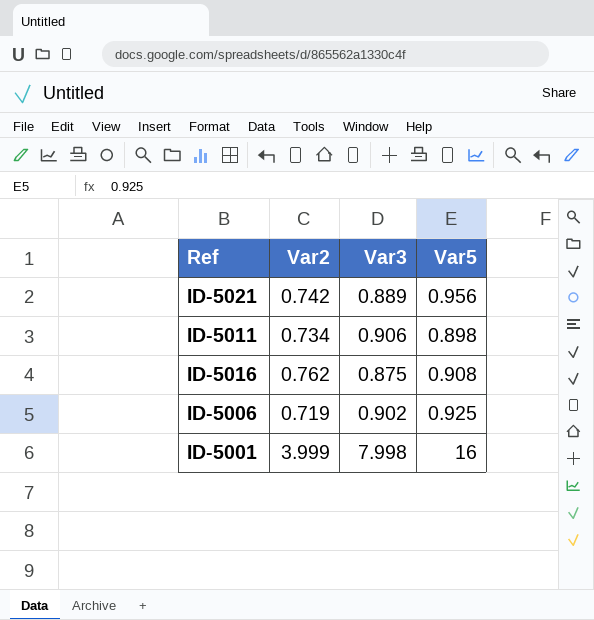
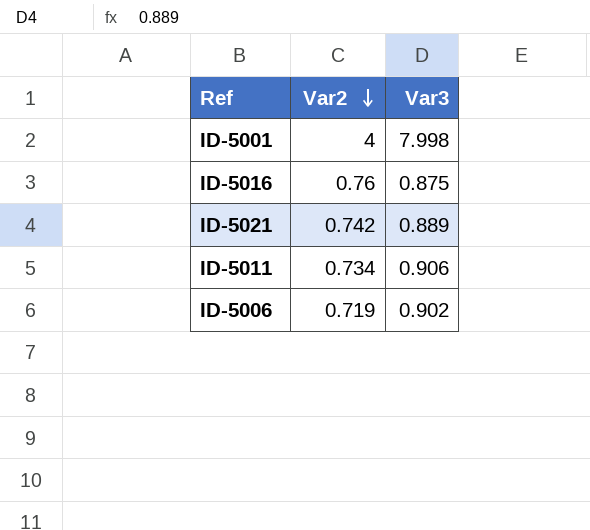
row order: none -> Var2 descending
column Var5 | position: 4 -> none
ID-5001 | Var2: 3.999 -> 4
ID-5016 | Var2: 0.762 -> 0.76

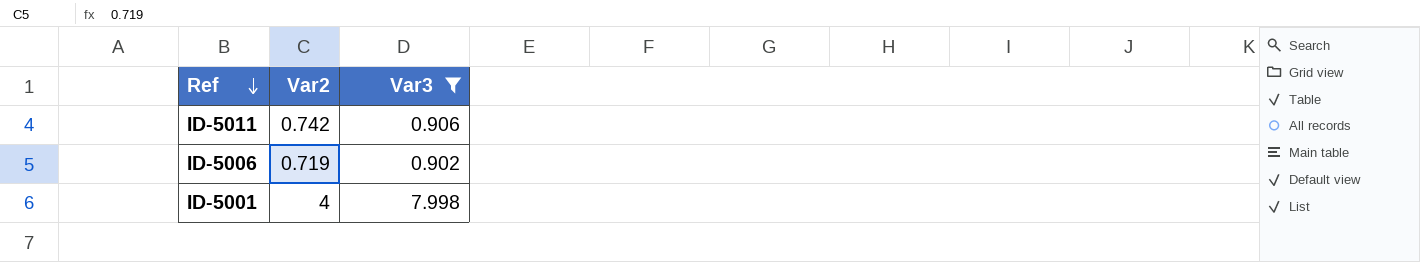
filter: none -> Var3 >= 0.902
row order: Var2 descending -> Ref descending
ID-5011 | Var2: 0.734 -> 0.742

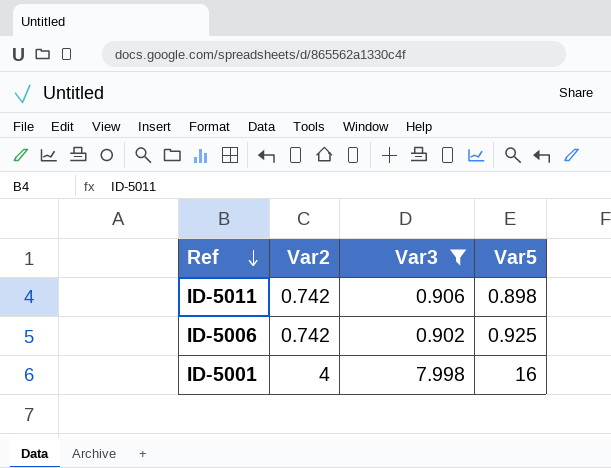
column Var5 | position: none -> 4
ID-5006 | Var2: 0.719 -> 0.742

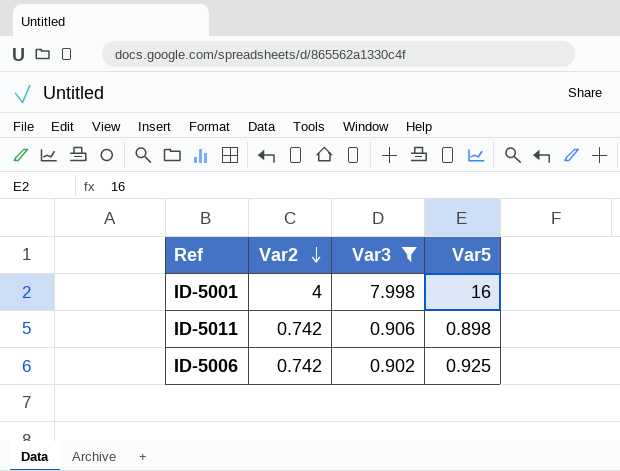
row order: Ref descending -> Var2 descending

